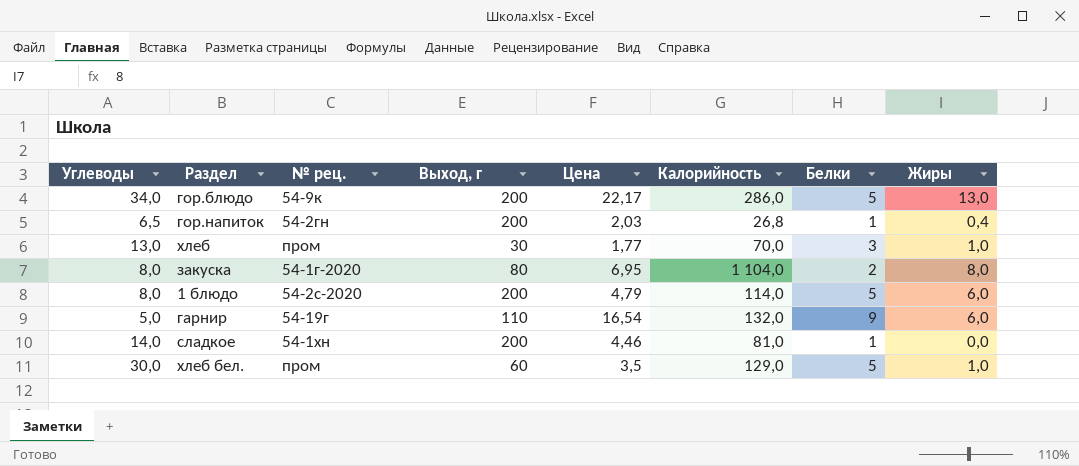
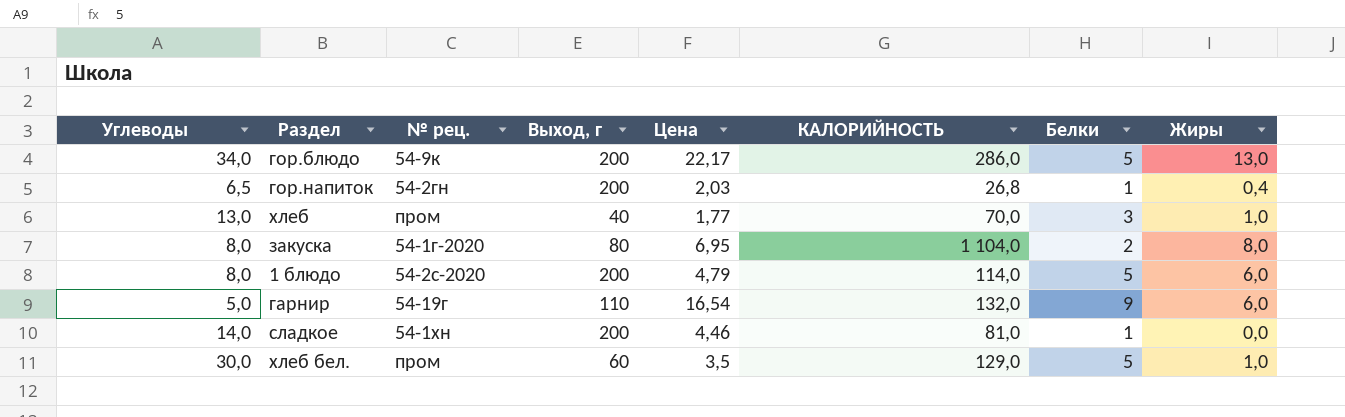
column name: Калорийность -> КАЛОРИЙНОСТЬ
хлеб | Выход, г: 30 -> 40

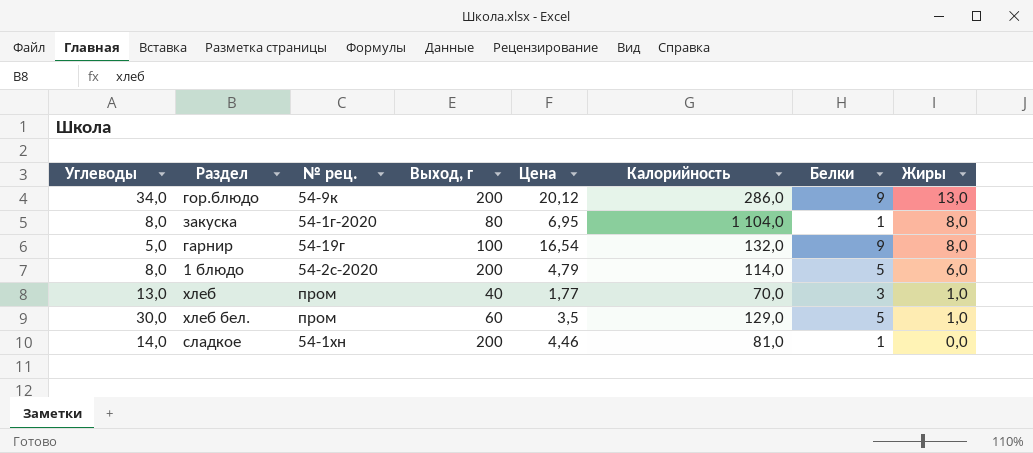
row order: none -> Жиры descending
column name: КАЛОРИЙНОСТЬ -> Калорийность
row гор.напиток: 6,5 | 54-2гн | 200 | 2,03 | 26,8 | 1 | 0,4 -> none
гор.блюдо | Цена: 22,17 -> 20,12
гор.блюдо | Белки: 5 -> 9
закуска | Белки: 2 -> 1
гарнир | Выход, г: 110 -> 100
гарнир | Жиры: 6,0 -> 8,0

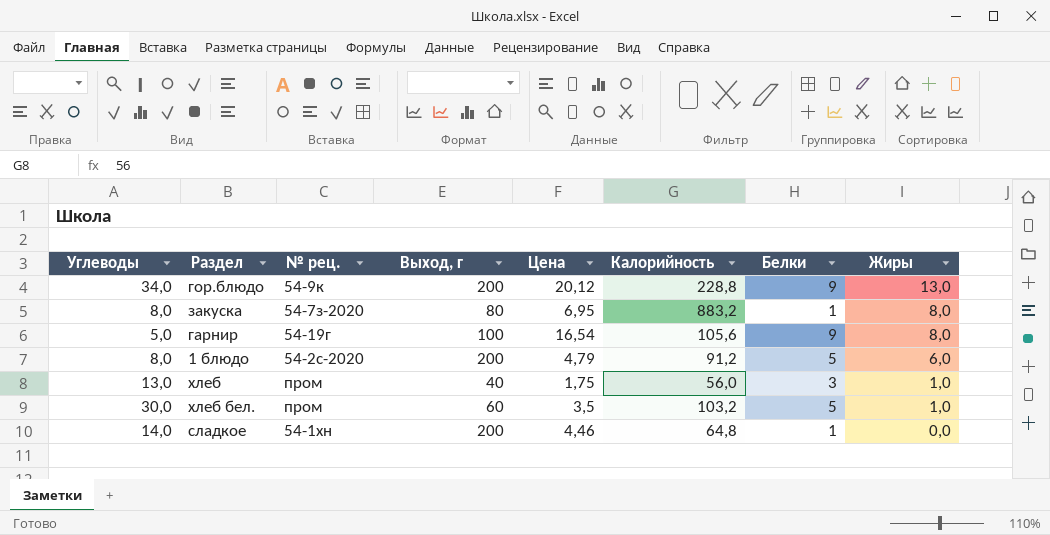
гор.блюдо | Калорийность: 286,0 -> 228,8
закуска | № рец.: 54-1г-2020 -> 54-7з-2020
закуска | Калорийность: 1 104,0 -> 883,2
гарнир | Калорийность: 132,0 -> 105,6
1 блюдо | Калорийность: 114,0 -> 91,2
хлеб | Цена: 1,77 -> 1,75
хлеб | Калорийность: 70,0 -> 56,0
хлеб бел. | Калорийность: 129,0 -> 103,2
сладкое | Калорийность: 81,0 -> 64,8

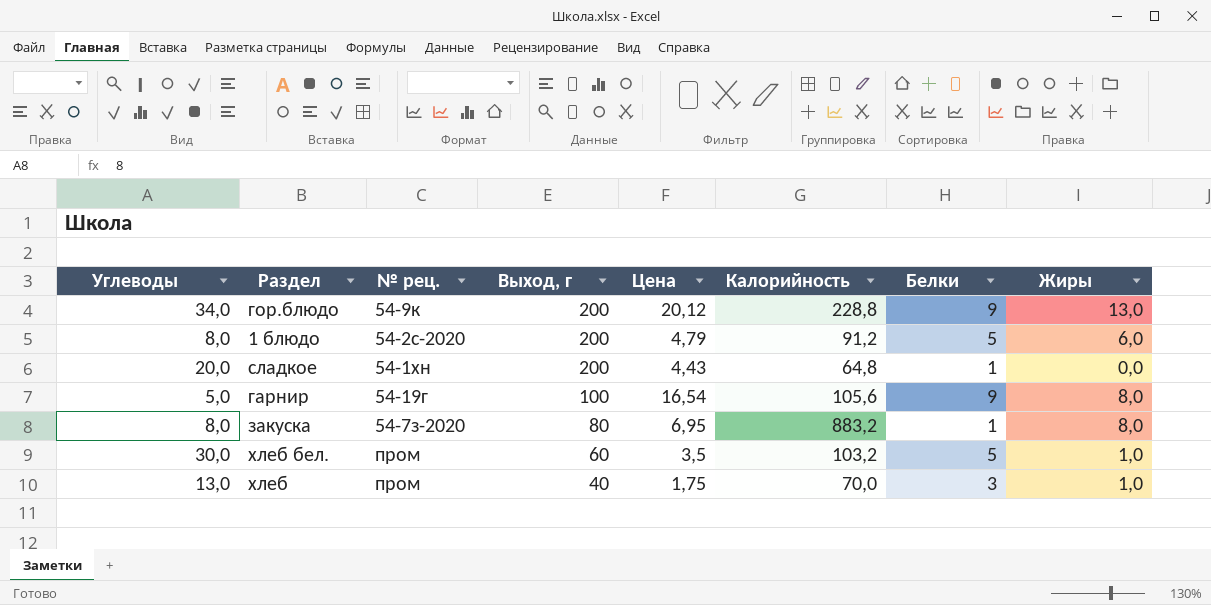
row order: Жиры descending -> Выход, г descending
сладкое | Углеводы: 14,0 -> 20,0
сладкое | Цена: 4,46 -> 4,43
хлеб | Калорийность: 56,0 -> 70,0

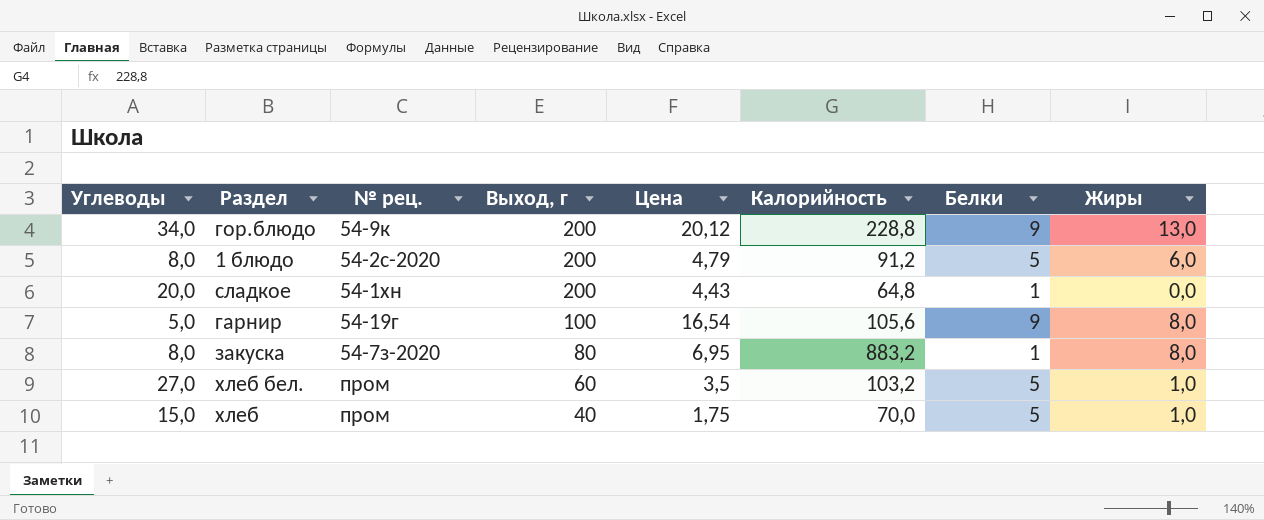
хлеб бел. | Углеводы: 30,0 -> 27,0
хлеб | Углеводы: 13,0 -> 15,0
хлеб | Белки: 3 -> 5

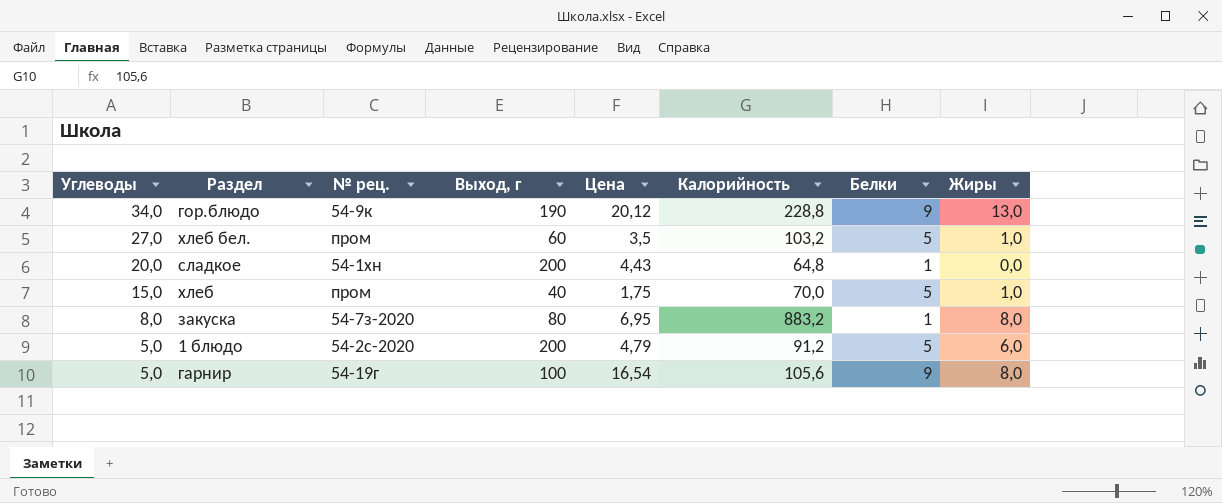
row order: Выход, г descending -> Углеводы descending
гор.блюдо | Выход, г: 200 -> 190
1 блюдо | Углеводы: 8,0 -> 5,0

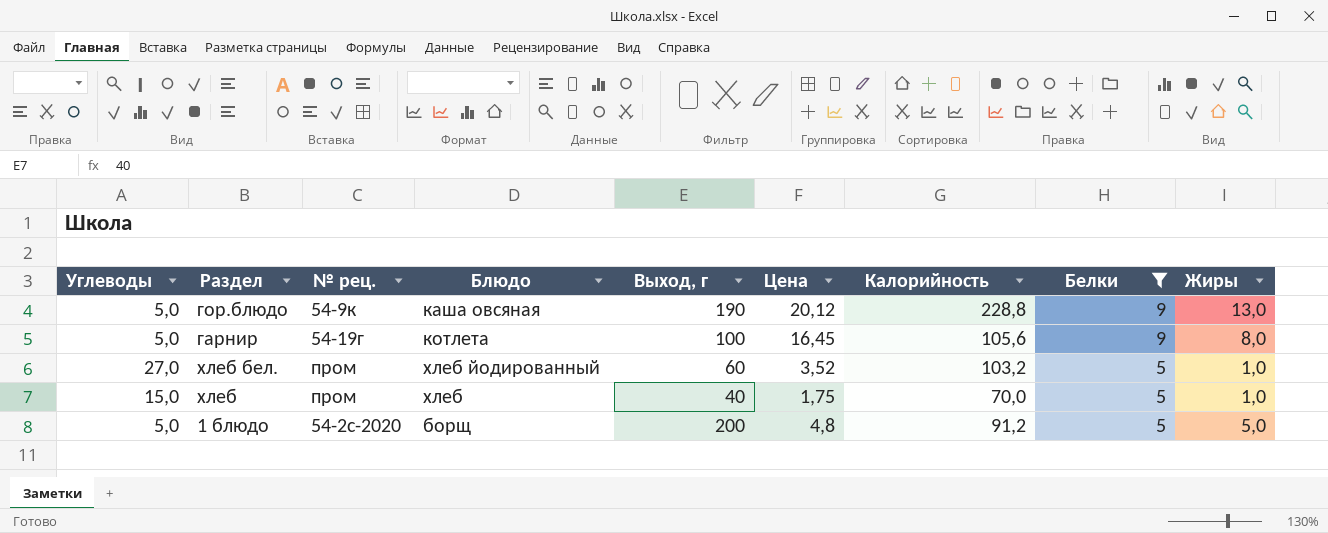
filter: none -> Белки != 1
row order: Углеводы descending -> Белки descending
column Блюдо | position: none -> 4
гор.блюдо | Углеводы: 34,0 -> 5,0
гарнир | Цена: 16,54 -> 16,45
хлеб бел. | Цена: 3,5 -> 3,52
1 блюдо | Цена: 4,79 -> 4,8
1 блюдо | Жиры: 6,0 -> 5,0

